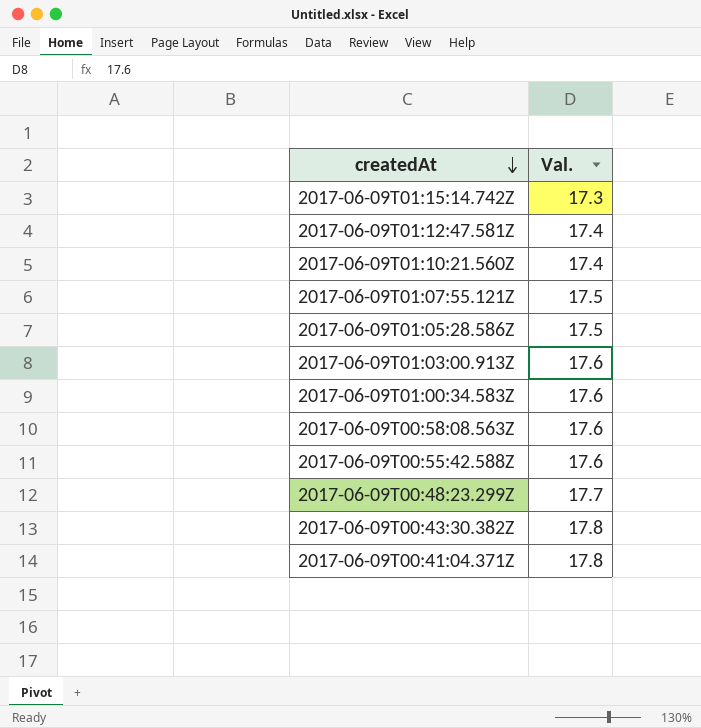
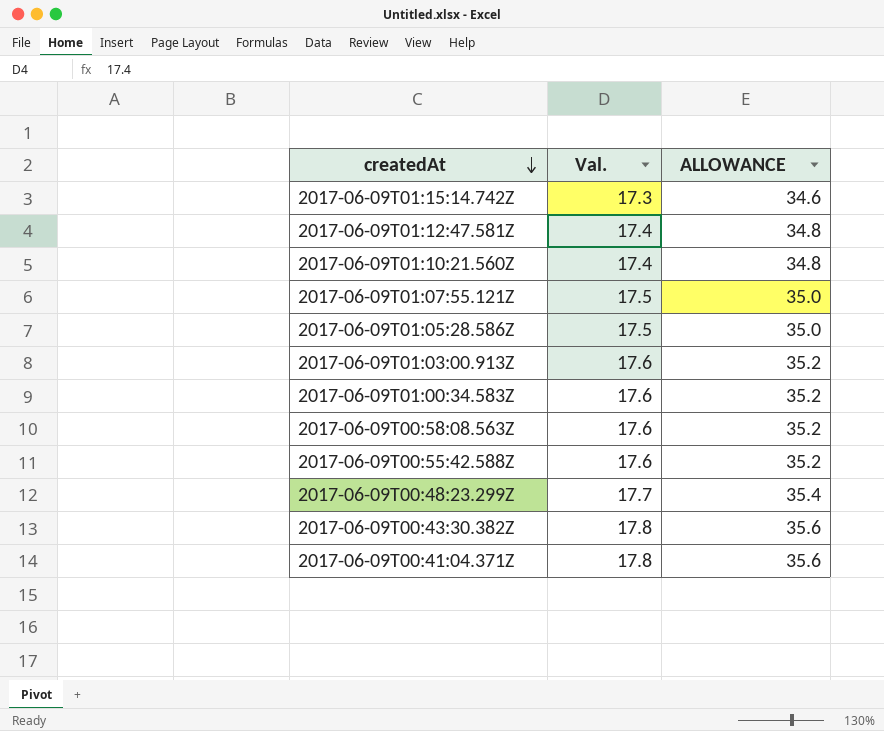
column ALLOWANCE | formula: none -> [Val.] * 2

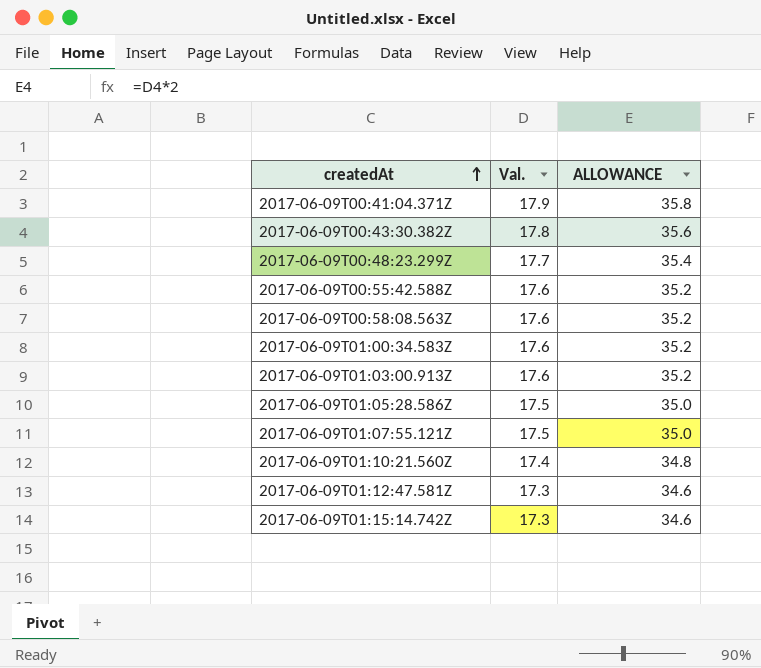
row order: createdAt descending -> createdAt ascending
2017-06-09T00:41:04.371Z | Val.: 17.8 -> 17.9
2017-06-09T00:41:04.371Z | ALLOWANCE: 35.6 -> 35.8
2017-06-09T01:12:47.581Z | Val.: 17.4 -> 17.3
2017-06-09T01:12:47.581Z | ALLOWANCE: 34.8 -> 34.6

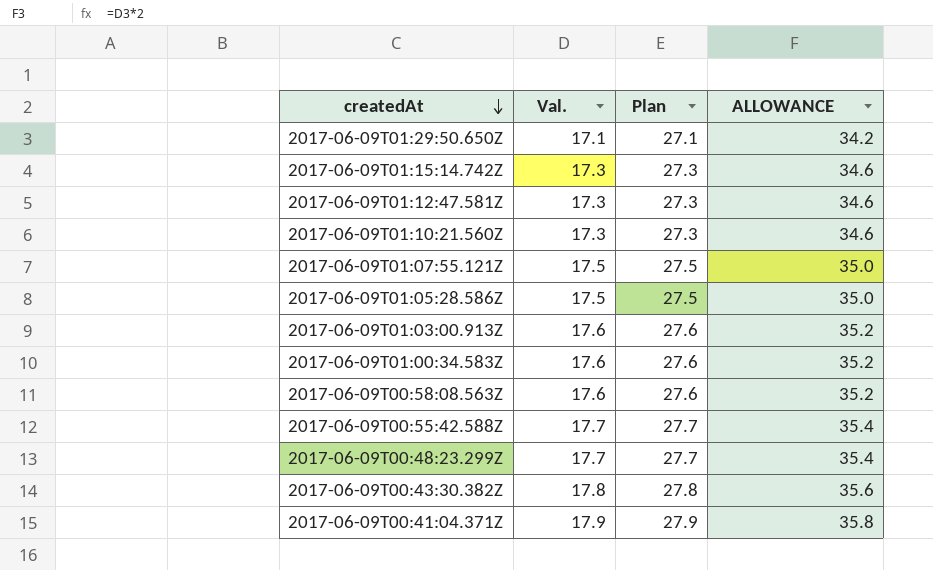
row order: createdAt ascending -> createdAt descending
column Plan | formula: none -> [Val.] + 10
row 2017-06-09T01:29:50.650Z: none -> 17.1 | 27.1 | 34.2
2017-06-09T01:10:21.560Z | Val.: 17.4 -> 17.3
2017-06-09T01:10:21.560Z | ALLOWANCE: 34.8 -> 34.6
2017-06-09T00:55:42.588Z | Val.: 17.6 -> 17.7
2017-06-09T00:55:42.588Z | ALLOWANCE: 35.2 -> 35.4

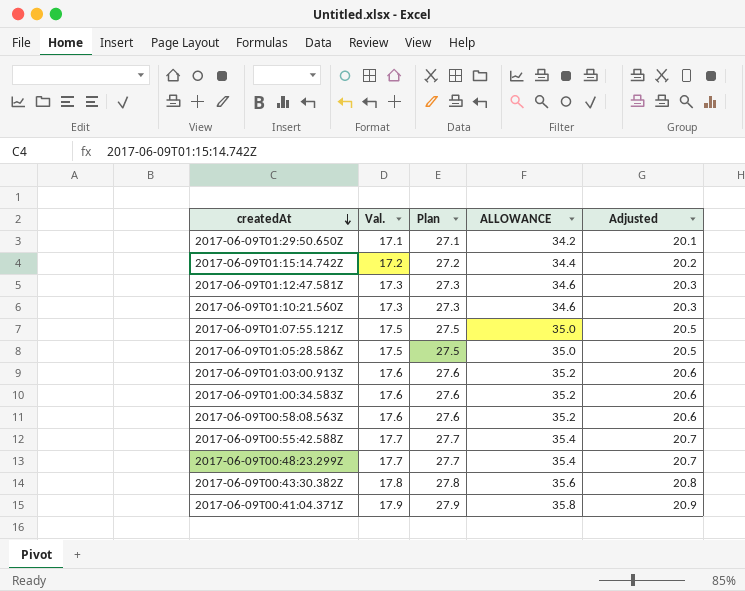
column Adjusted | formula: none -> [Val.] + 3
2017-06-09T01:15:14.742Z | Val.: 17.3 -> 17.2
2017-06-09T01:15:14.742Z | Plan: 27.3 -> 27.2
2017-06-09T01:15:14.742Z | ALLOWANCE: 34.6 -> 34.4

